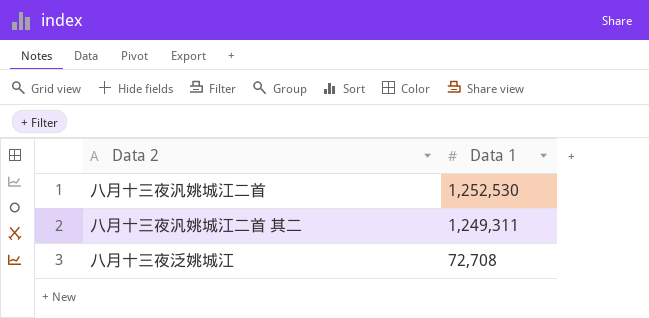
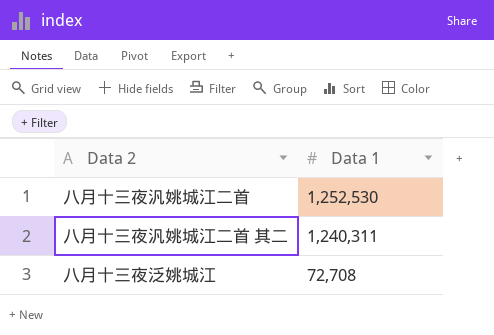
八月十三夜汎姚城江二首 其二 | Data 1: 1,249,311 -> 1,240,311

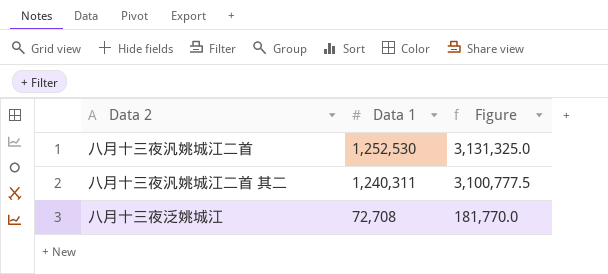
column Figure | formula: none -> [Data 1] * 2.5

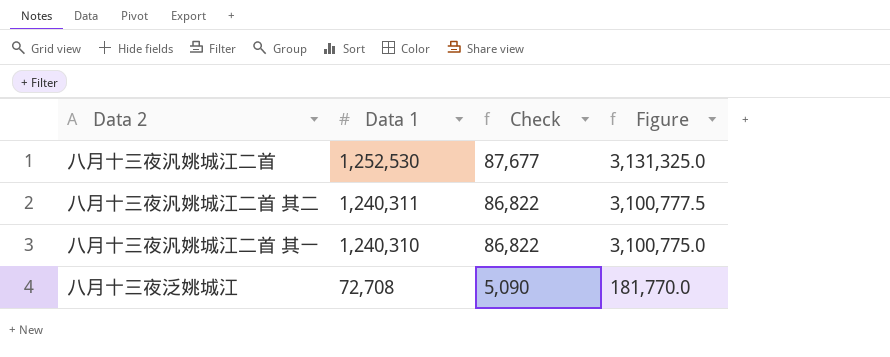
column Check | formula: none -> [Data 1] * 0.07
row 八月十三夜汎姚城江二首 其一: none -> 1,240,310 | 86,822 | 3,100,775.0

